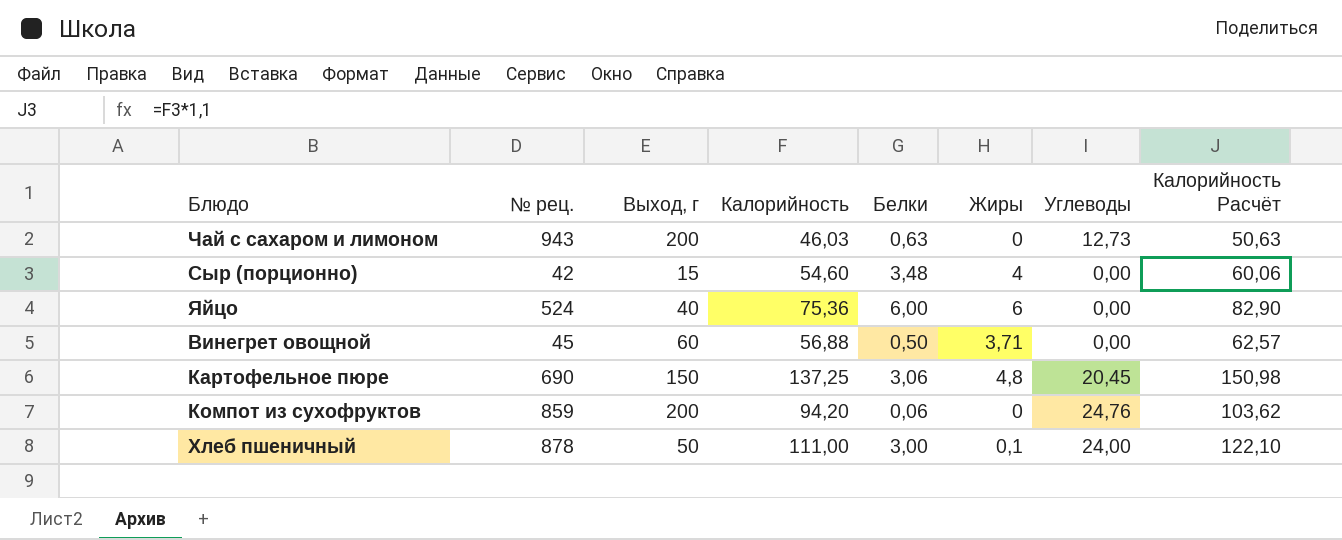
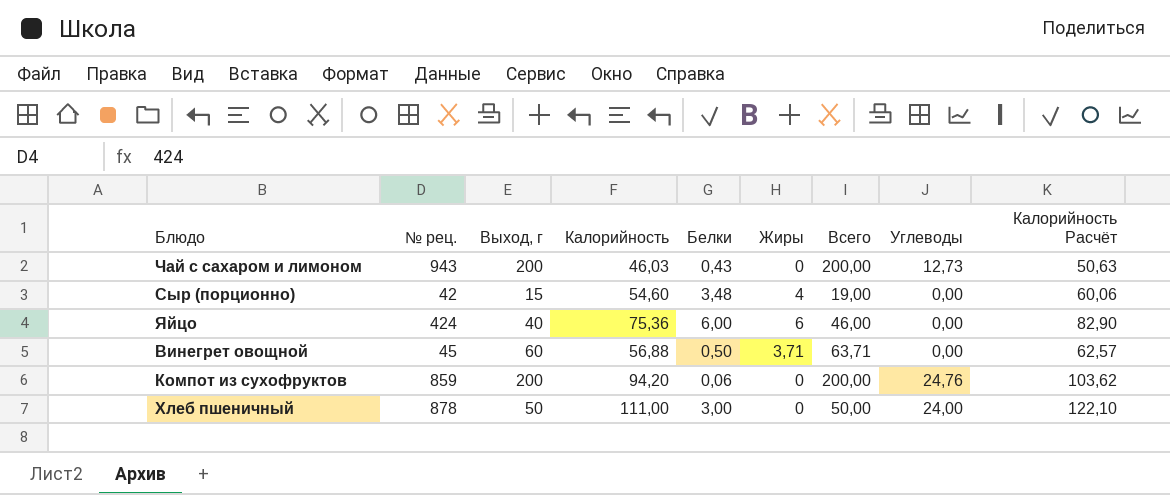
column Всего | formula: none -> [Выход, г] + [Жиры]
row Картофельное пюре: 690 | 150 | 137,25 | 3,06 | 4,8 | 20,45 | 150,98 -> none
Чай с сахаром и лимоном | Белки: 0,63 -> 0,43
Яйцо | № рец.: 524 -> 424
Хлеб пшеничный | Жиры: 0,1 -> 0

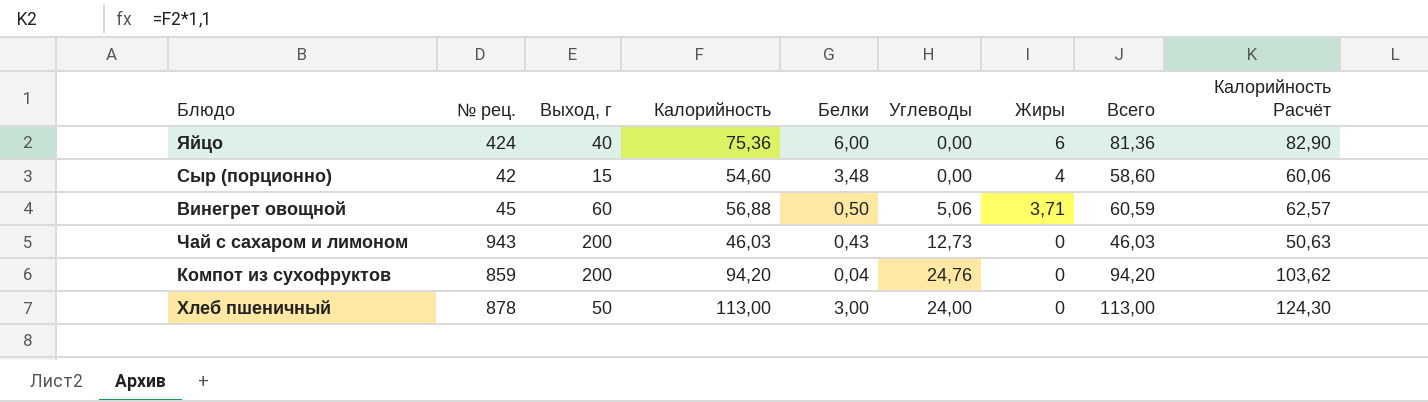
row order: none -> Жиры descending
column Углеводы | position: 8 -> 6
column Всего | formula: [Выход, г] + [Жиры] -> [Калорийность] + [Жиры]
Винегрет овощной | Углеводы: 0,00 -> 5,06
Компот из сухофруктов | Белки: 0,06 -> 0,04
Хлеб пшеничный | Калорийность: 111,00 -> 113,00
Хлеб пшеничный | Калорийность Расчёт: 122,10 -> 124,30

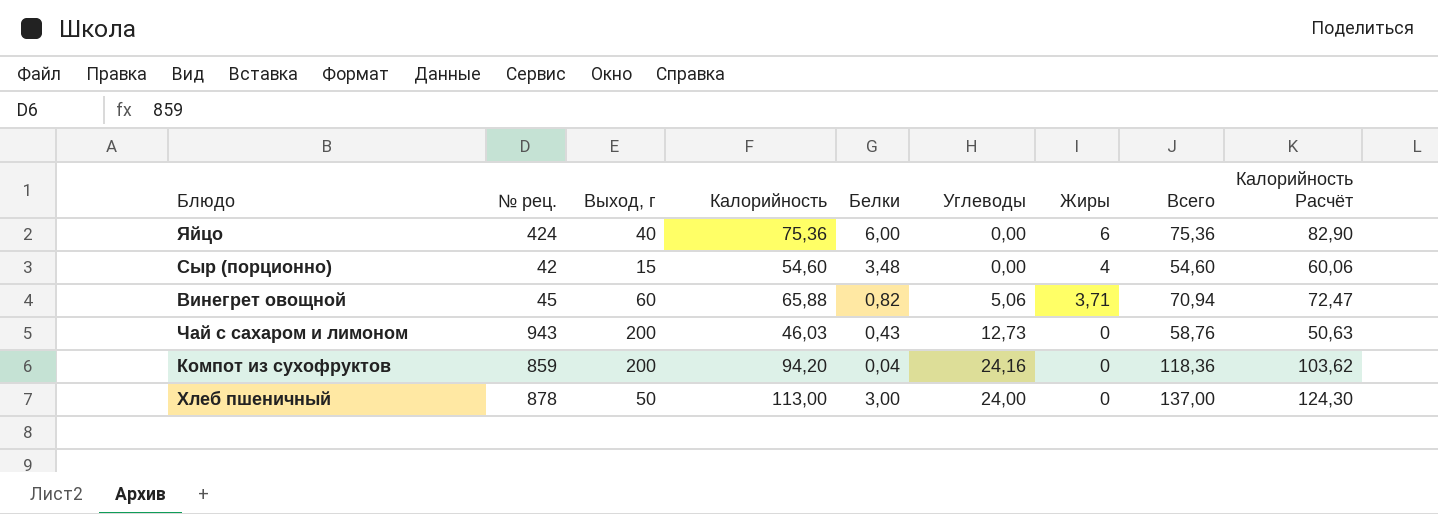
column Всего | formula: [Калорийность] + [Жиры] -> [Калорийность] + [Углеводы]
Винегрет овощной | Калорийность: 56,88 -> 65,88
Винегрет овощной | Белки: 0,50 -> 0,82
Винегрет овощной | Калорийность Расчёт: 62,57 -> 72,47
Компот из сухофруктов | Углеводы: 24,76 -> 24,16

